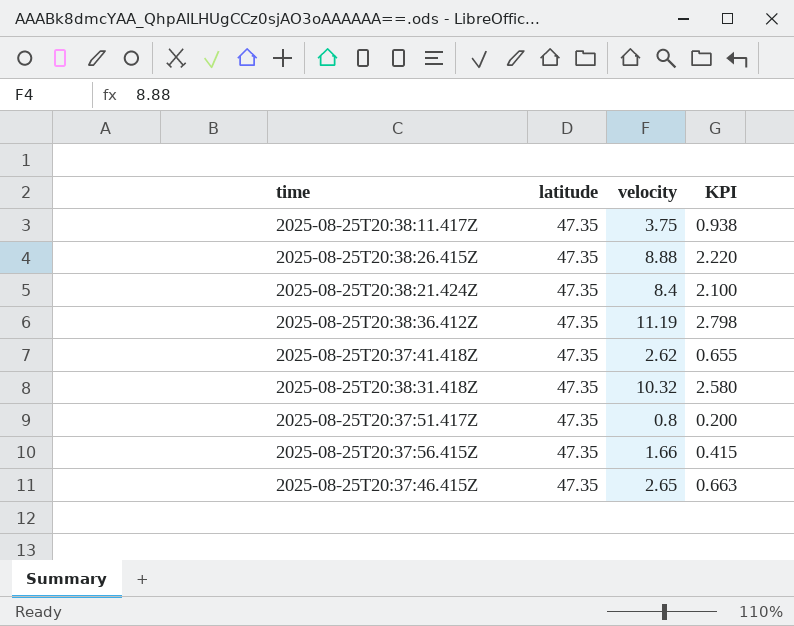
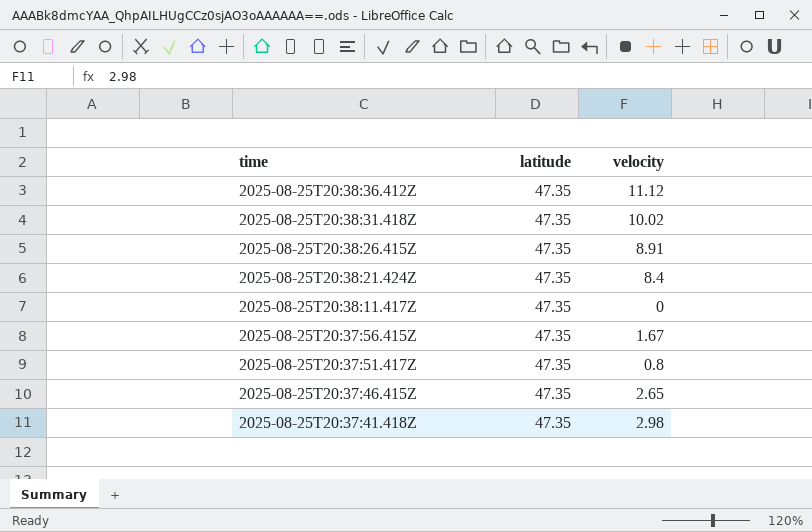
row order: none -> time descending
column KPI | formula: [velocity] * 0.25 -> none
2025-08-25T20:38:36.412Z | velocity: 11.19 -> 11.12
2025-08-25T20:38:31.418Z | velocity: 10.32 -> 10.02
2025-08-25T20:38:26.415Z | velocity: 8.88 -> 8.91
2025-08-25T20:38:11.417Z | velocity: 3.75 -> 0
2025-08-25T20:37:56.415Z | velocity: 1.66 -> 1.67
2025-08-25T20:37:41.418Z | velocity: 2.62 -> 2.98

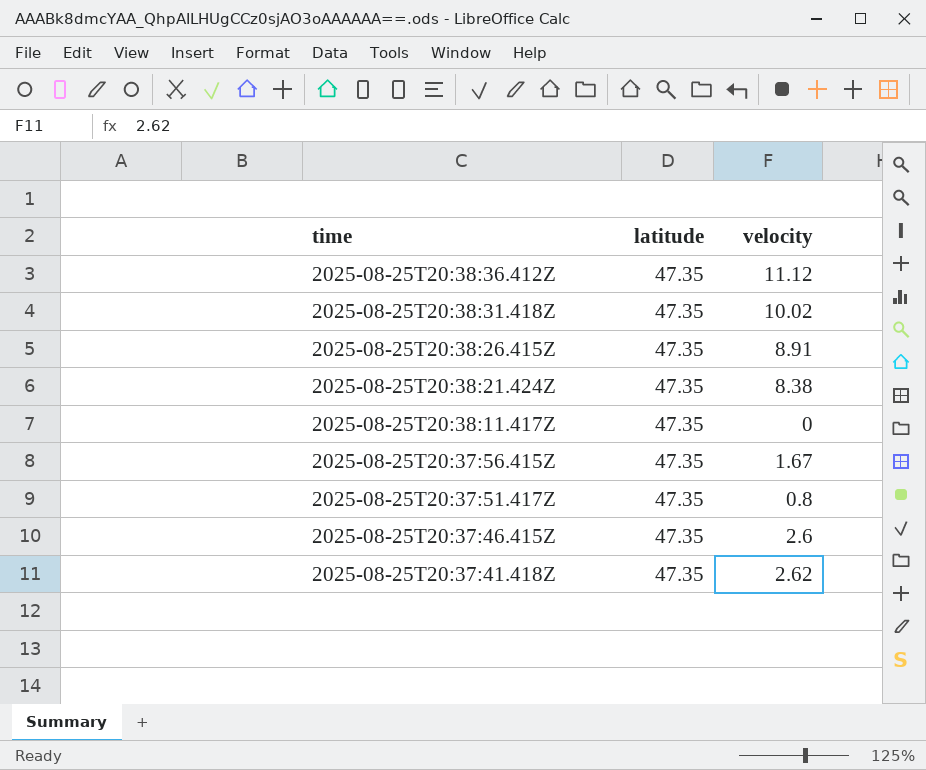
2025-08-25T20:38:21.424Z | velocity: 8.4 -> 8.38
2025-08-25T20:37:46.415Z | velocity: 2.65 -> 2.6
2025-08-25T20:37:41.418Z | velocity: 2.98 -> 2.62

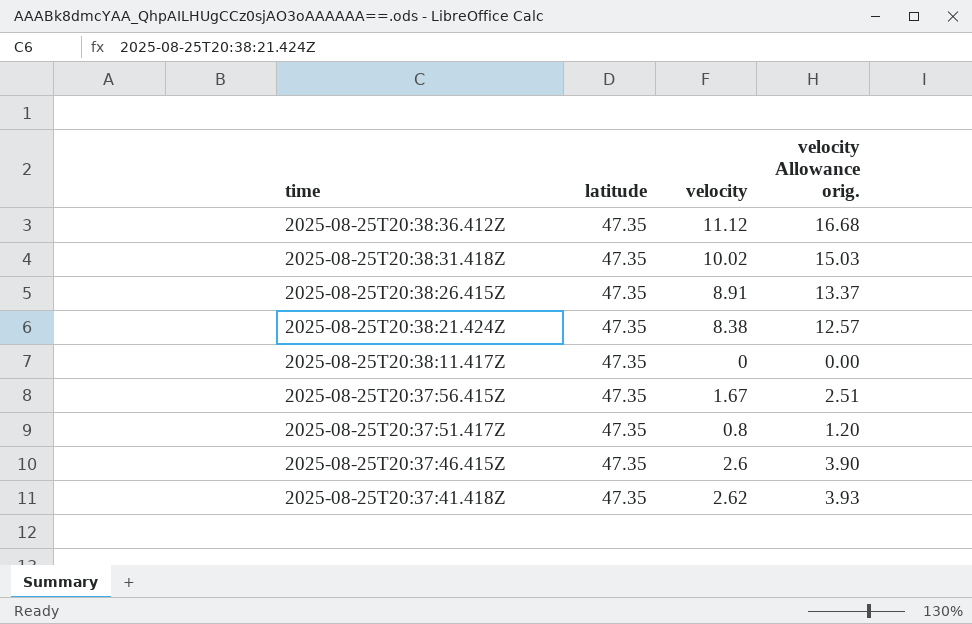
column velocity Allowance orig. | formula: none -> [velocity] * 1.5

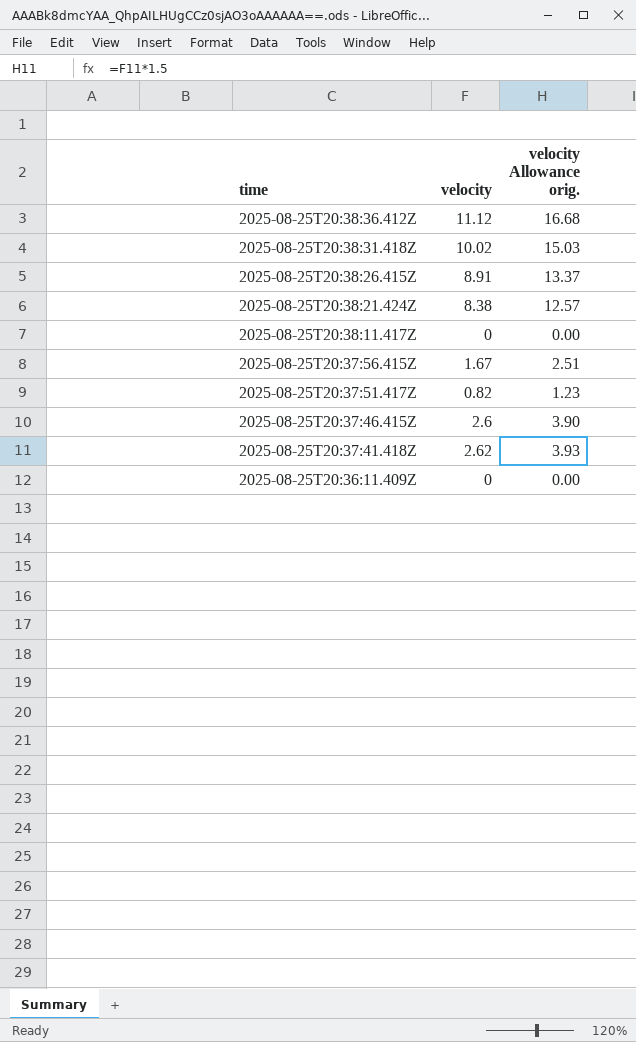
column latitude | position: 2 -> none
2025-08-25T20:37:51.417Z | velocity: 0.8 -> 0.82
2025-08-25T20:37:51.417Z | velocity Allowance orig.: 1.20 -> 1.23
row 2025-08-25T20:36:11.409Z: none -> 0 | 0.00

